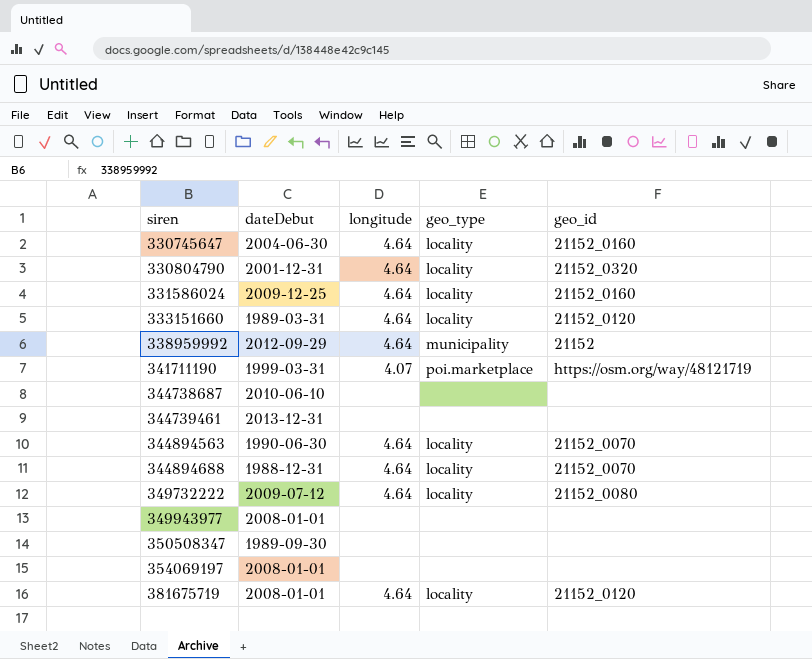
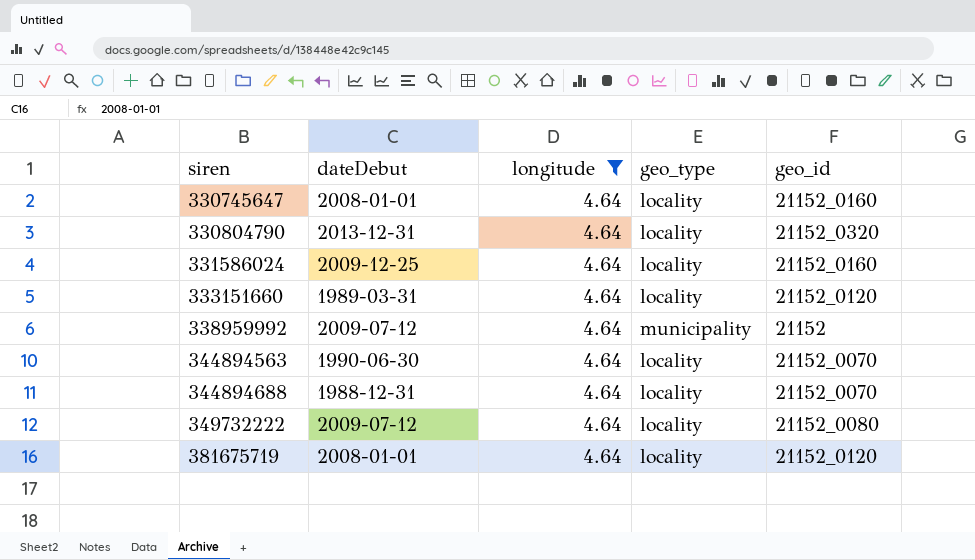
filter: none -> longitude = 4.64
330745647 | dateDebut: 2004-06-30 -> 2008-01-01
330804790 | dateDebut: 2001-12-31 -> 2013-12-31
338959992 | dateDebut: 2012-09-29 -> 2009-07-12

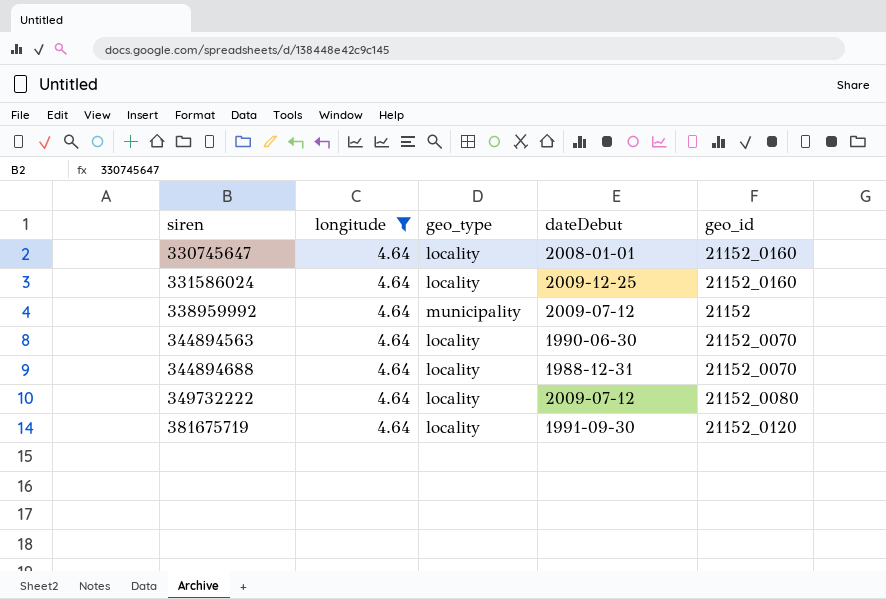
column dateDebut | position: 2 -> 4
row 330804790: 2013-12-31 | 4.64 | locality | 21152_0320 -> none
row 333151660: 1989-03-31 | 4.64 | locality | 21152_0120 -> none
381675719 | dateDebut: 2008-01-01 -> 1991-09-30

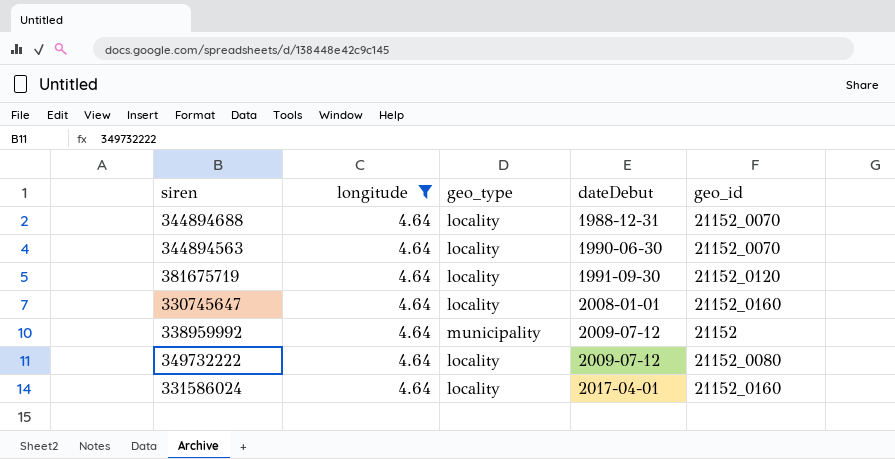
row order: siren ascending -> dateDebut ascending
331586024 | dateDebut: 2009-12-25 -> 2017-04-01

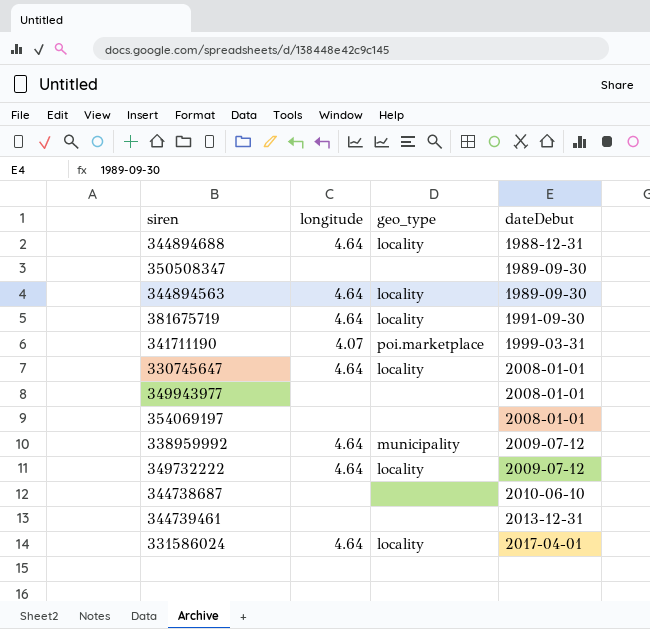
filter: longitude = 4.64 -> none
column geo_id | position: 5 -> none
344894563 | dateDebut: 1990-06-30 -> 1989-09-30

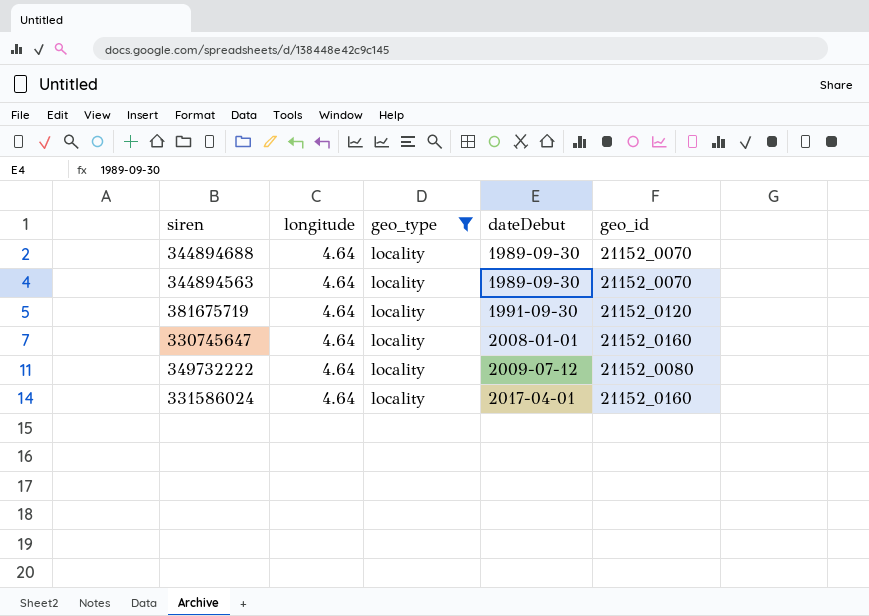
filter: none -> geo_type = locality
column geo_id | position: none -> 5
344894688 | dateDebut: 1988-12-31 -> 1989-09-30

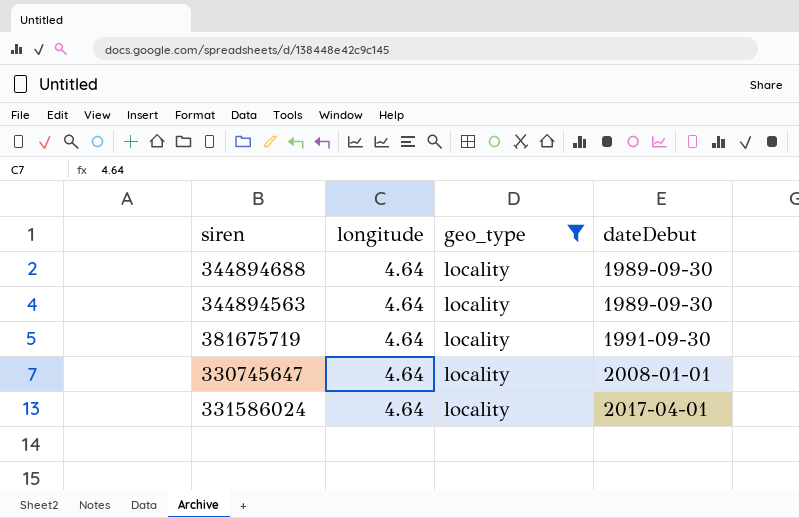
column geo_id | position: 5 -> none
row 349732222: 4.64 | locality | 2009-07-12 | 21152_0080 -> none

